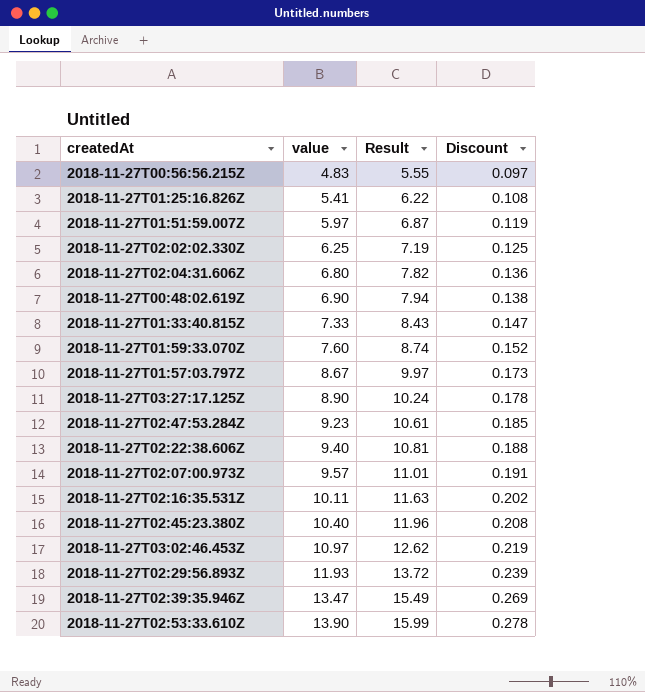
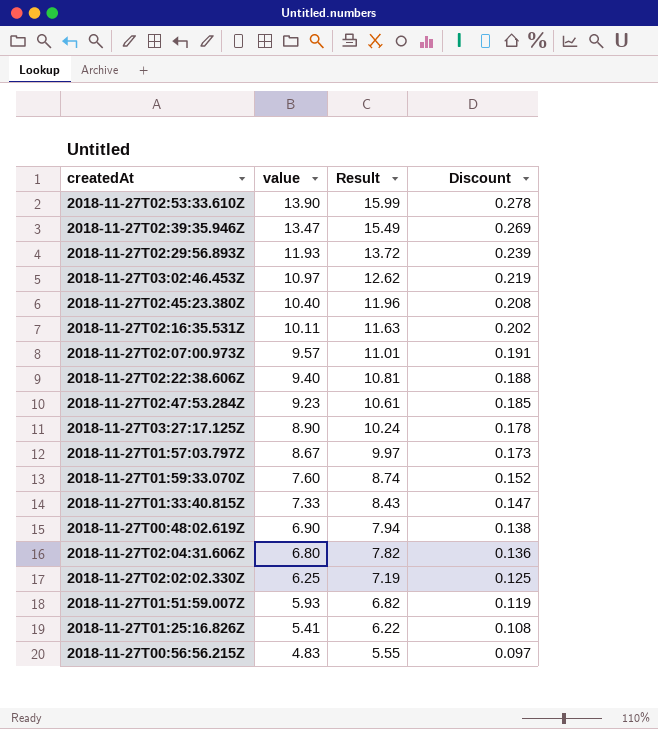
row order: value ascending -> value descending
2018-11-27T01:51:59.007Z | value: 5.97 -> 5.93
2018-11-27T01:51:59.007Z | Result: 6.87 -> 6.82

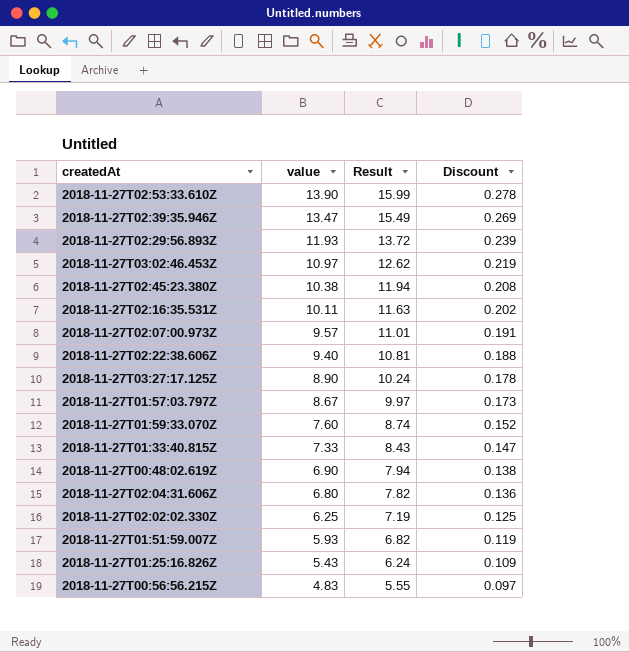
row 2018-11-27T02:47:53.284Z: 9.23 | 10.61 | 0.185 -> none
2018-11-27T02:45:23.380Z | value: 10.40 -> 10.38
2018-11-27T02:45:23.380Z | Result: 11.96 -> 11.94
2018-11-27T01:25:16.826Z | value: 5.41 -> 5.43
2018-11-27T01:25:16.826Z | Result: 6.22 -> 6.24
2018-11-27T01:25:16.826Z | Discount: 0.108 -> 0.109

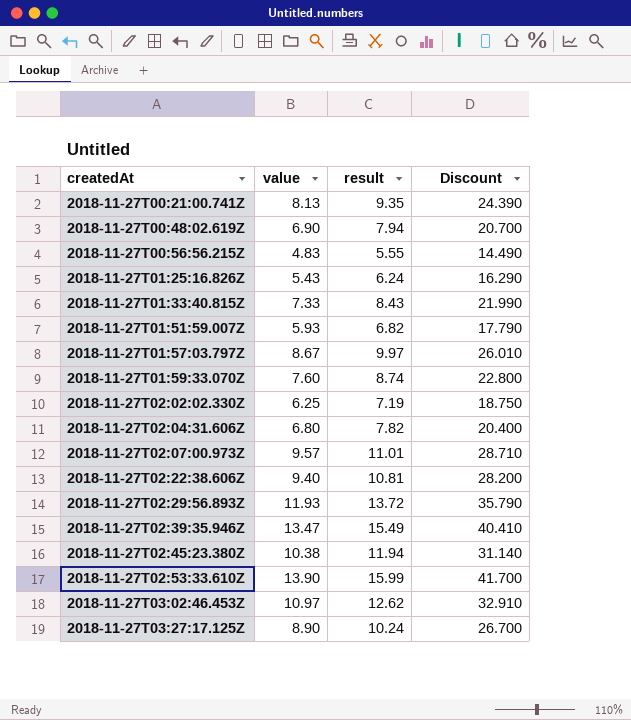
row order: value descending -> createdAt ascending
column name: Result -> result
column Discount | formula: [value] * 0.02 -> [value] * 3
row 2018-11-27T02:16:35.531Z: 10.11 | 11.63 | 0.202 -> none
row 2018-11-27T00:21:00.741Z: none -> 8.13 | 9.35 | 24.390

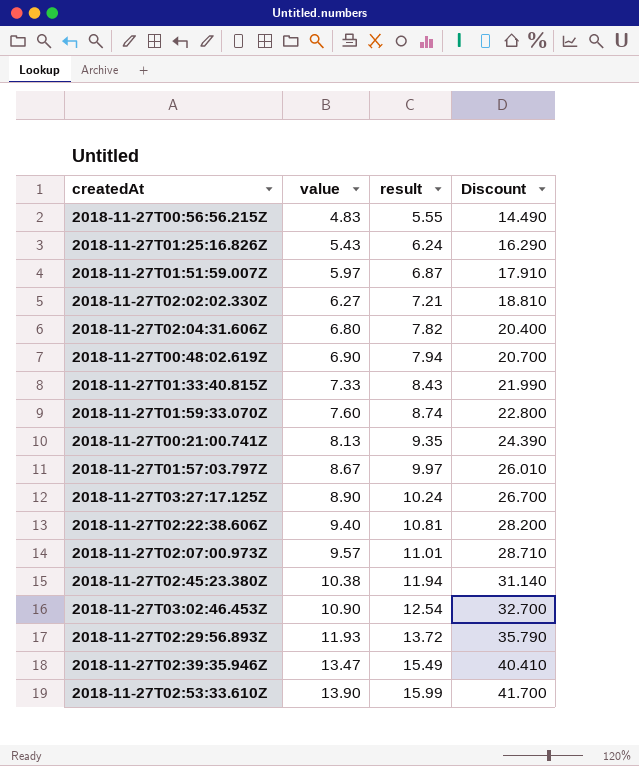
row order: createdAt ascending -> value ascending
2018-11-27T01:51:59.007Z | value: 5.93 -> 5.97
2018-11-27T01:51:59.007Z | result: 6.82 -> 6.87
2018-11-27T01:51:59.007Z | Discount: 17.790 -> 17.910
2018-11-27T02:02:02.330Z | value: 6.25 -> 6.27
2018-11-27T02:02:02.330Z | result: 7.19 -> 7.21
2018-11-27T02:02:02.330Z | Discount: 18.750 -> 18.810
2018-11-27T03:02:46.453Z | value: 10.97 -> 10.90
2018-11-27T03:02:46.453Z | result: 12.62 -> 12.54
2018-11-27T03:02:46.453Z | Discount: 32.910 -> 32.700

